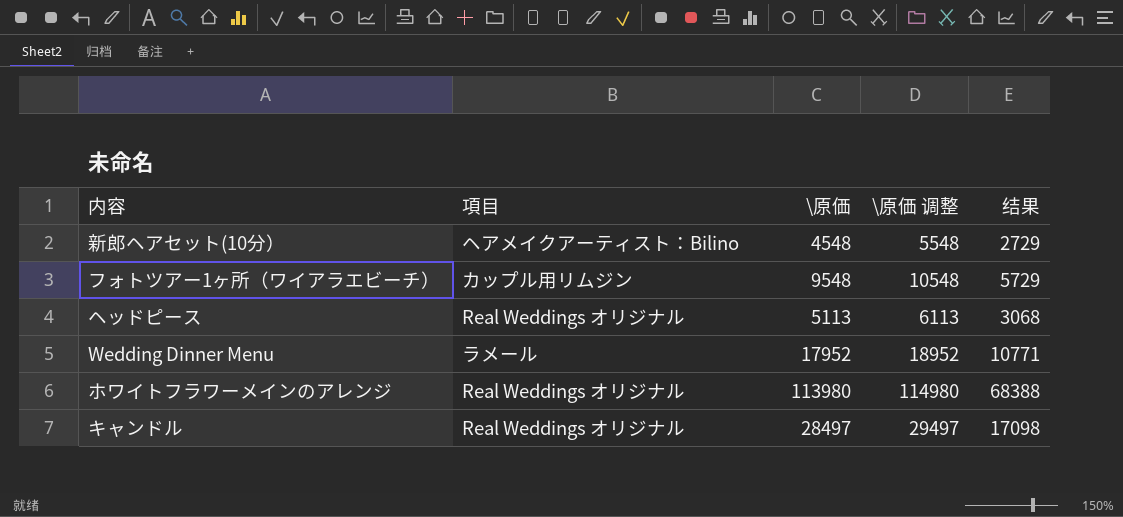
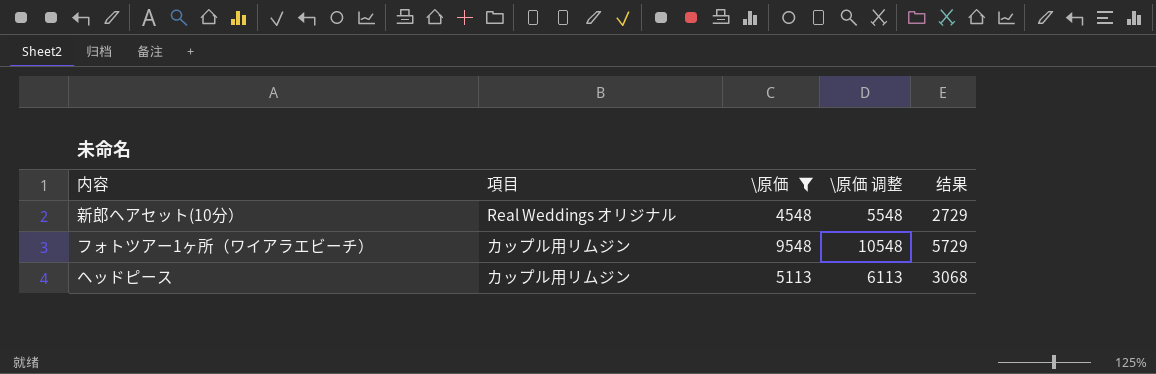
filter: none -> \原価 <= 9548
新郎ヘアセット(10分） | 項目: ヘアメイクアーティスト：Bilino -> Real Weddings オリジナル
ヘッドピース | 項目: Real Weddings オリジナル -> カップル用リムジン

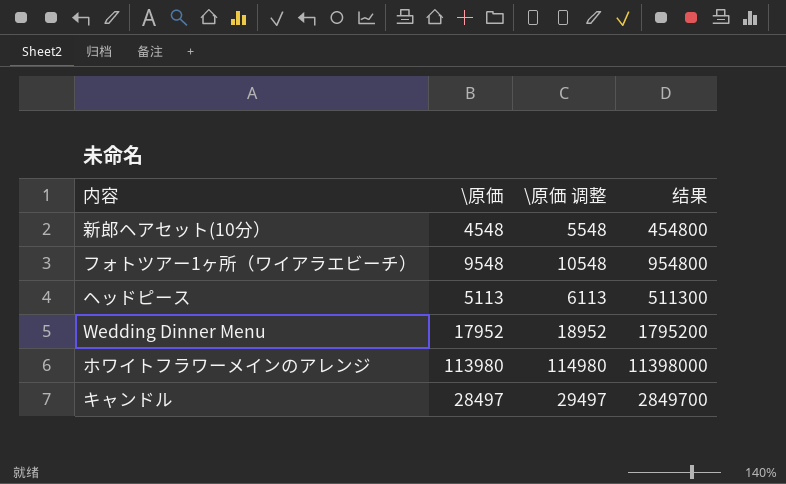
filter: \原価 <= 9548 -> none
column 項目 | position: 2 -> none
column 结果 | formula: [\原価] * 0.6 -> [\原価] * 100

